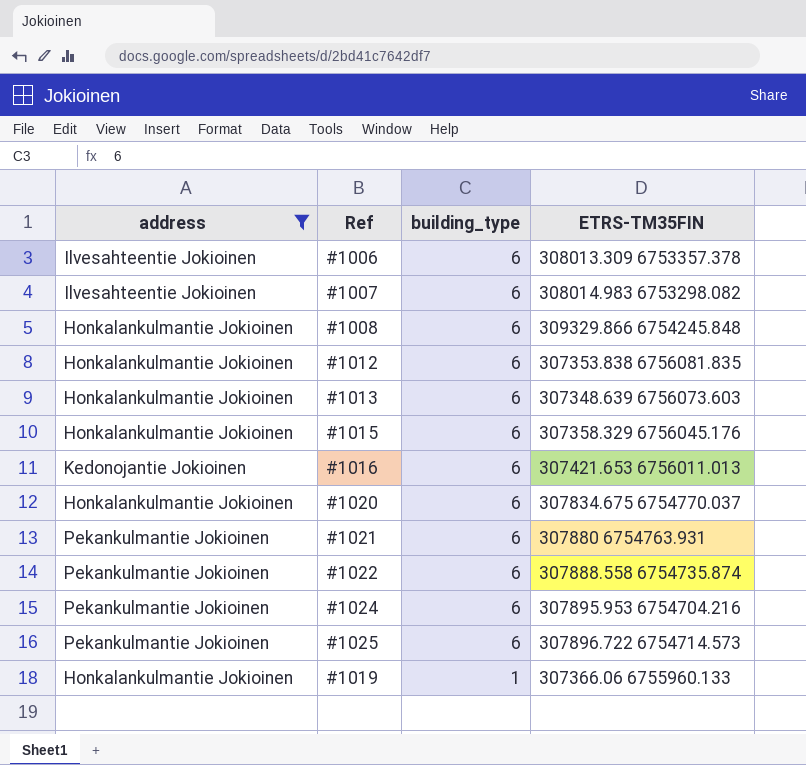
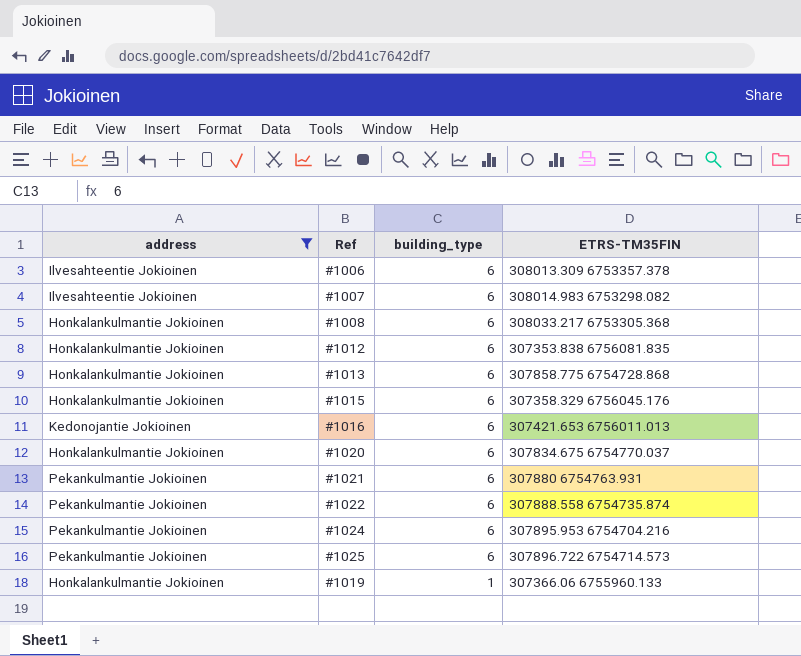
#1008 | ETRS-TM35FIN: 309329.866 6754245.848 -> 308033.217 6753305.368
#1013 | ETRS-TM35FIN: 307348.639 6756073.603 -> 307858.775 6754728.868

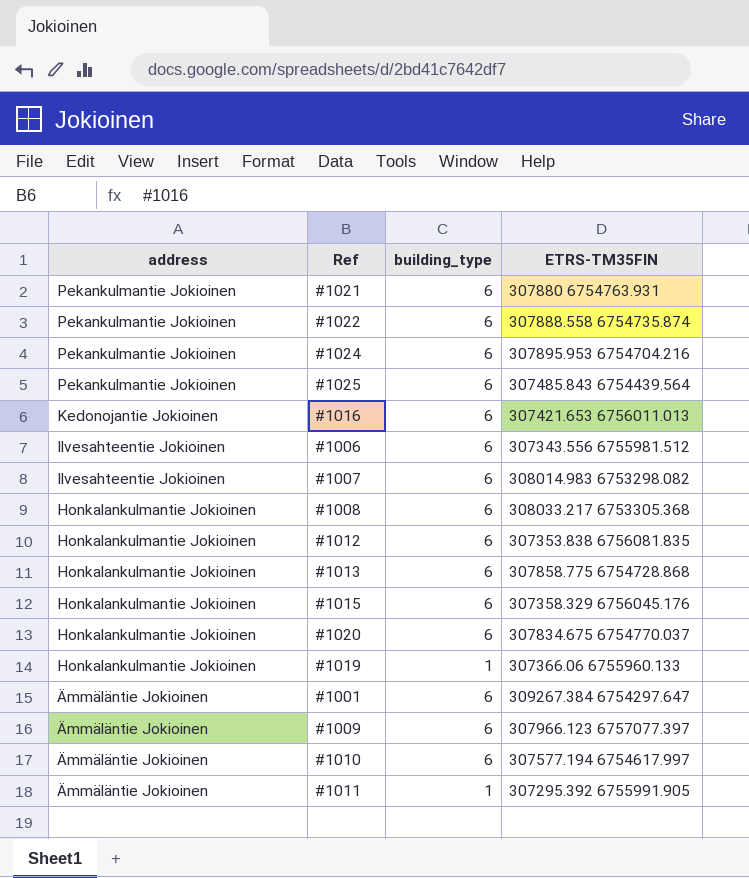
filter: address != Ämmäläntie Jokioinen -> none
row order: building_type descending -> address descending
#1025 | ETRS-TM35FIN: 307896.722 6754714.573 -> 307485.843 6754439.564
#1006 | ETRS-TM35FIN: 308013.309 6753357.378 -> 307343.556 6755981.512

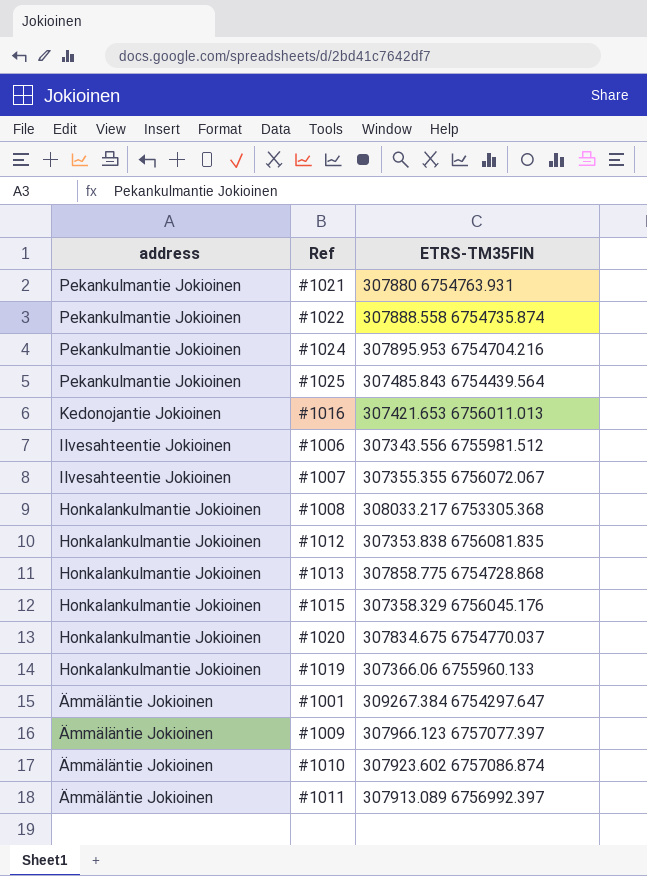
column building_type | position: 3 -> none
#1007 | ETRS-TM35FIN: 308014.983 6753298.082 -> 307355.355 6756072.067
#1010 | ETRS-TM35FIN: 307577.194 6754617.997 -> 307923.602 6757086.874
#1011 | ETRS-TM35FIN: 307295.392 6755991.905 -> 307913.089 6756992.397

